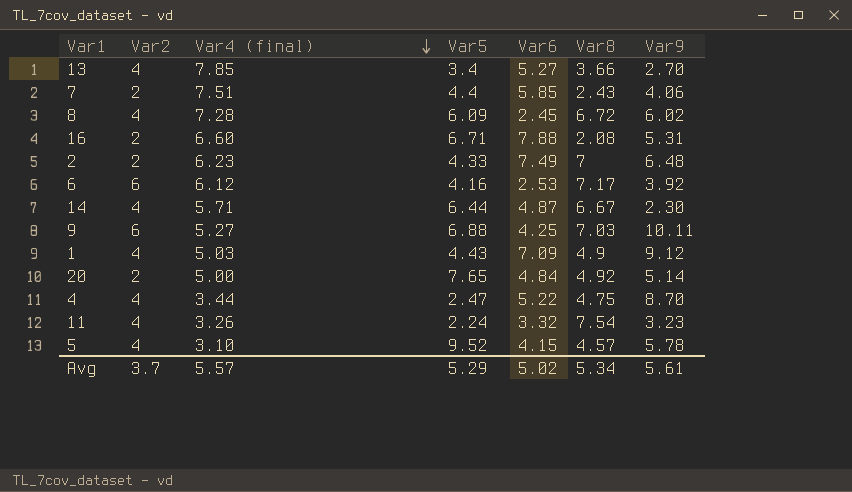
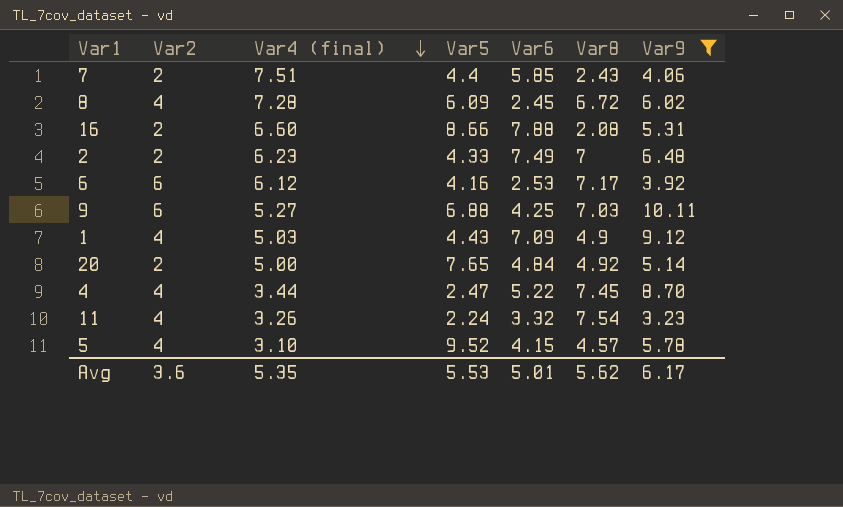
filter: none -> Var9 >= 3.23
16 | Var5: 6.71 -> 8.66
4 | Var8: 4.75 -> 7.45
Avg | Var2: 3.7 -> 3.6
Avg | Var4 (final): 5.57 -> 5.35
Avg | Var5: 5.29 -> 5.53
Avg | Var6: 5.02 -> 5.01
Avg | Var8: 5.34 -> 5.62
Avg | Var9: 5.61 -> 6.17

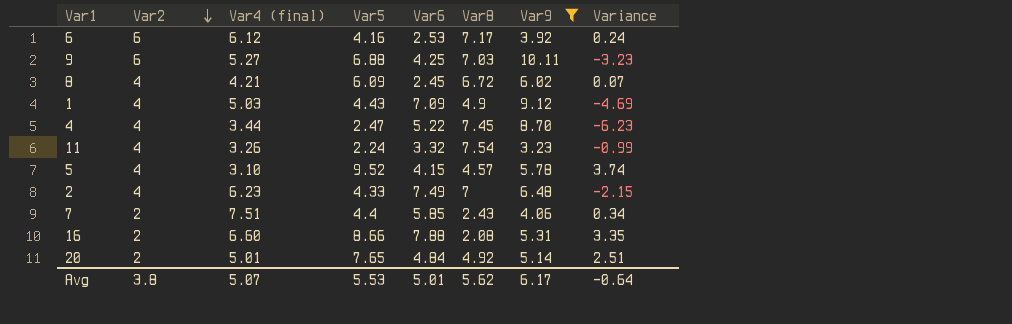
row order: Var4 (final) descending -> Var2 descending
column Variance | formula: none -> [Var5] - [Var9]
8 | Var4 (final): 7.28 -> 4.21
2 | Var2: 2 -> 4
20 | Var4 (final): 5.00 -> 5.01
Avg | Var2: 3.6 -> 3.8
Avg | Var4 (final): 5.35 -> 5.07

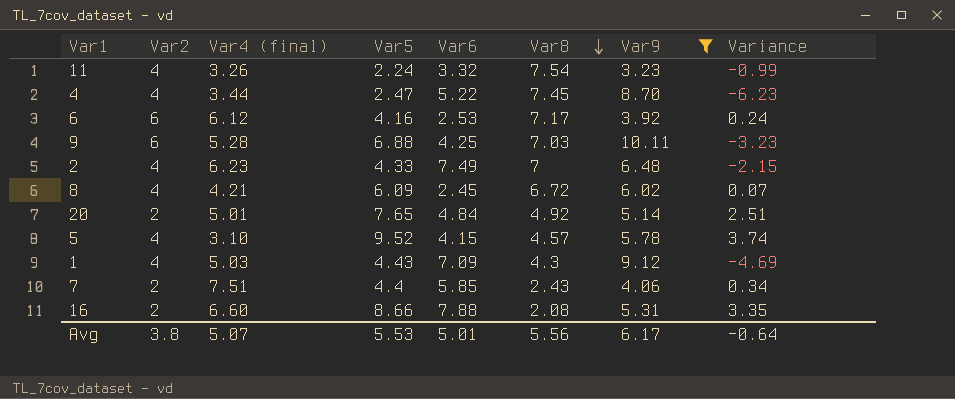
row order: Var2 descending -> Var8 descending
9 | Var4 (final): 5.27 -> 5.28
1 | Var8: 4.9 -> 4.3
Avg | Var8: 5.62 -> 5.56

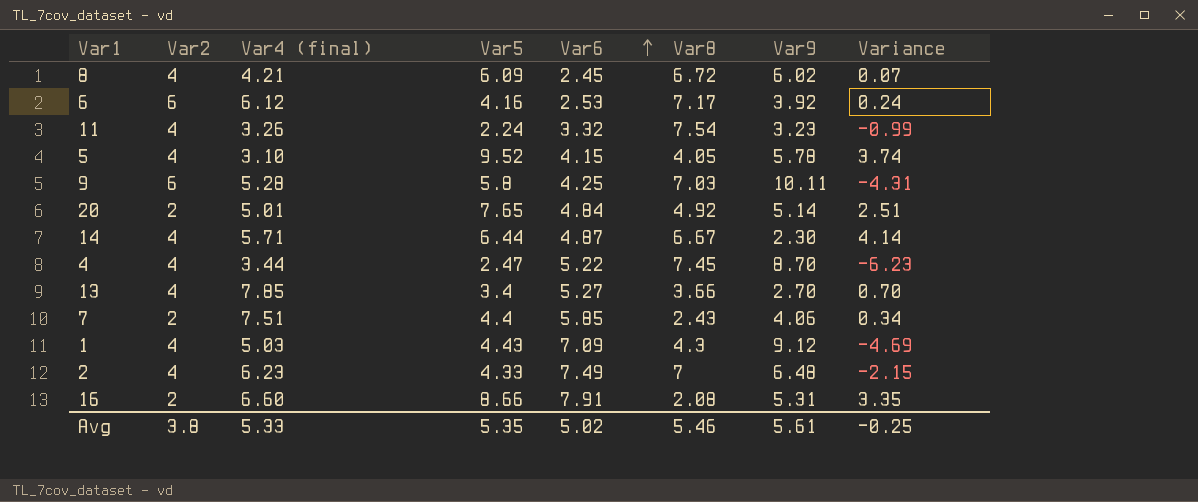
filter: Var9 >= 3.23 -> none
row order: Var8 descending -> Var6 ascending
5 | Var8: 4.57 -> 4.05
9 | Var5: 6.88 -> 5.8
9 | Variance: -3.23 -> -4.31
16 | Var6: 7.88 -> 7.91
Avg | Var4 (final): 5.07 -> 5.33
Avg | Var5: 5.53 -> 5.35
Avg | Var6: 5.01 -> 5.02
Avg | Var8: 5.56 -> 5.46
Avg | Var9: 6.17 -> 5.61
Avg | Variance: -0.64 -> -0.25

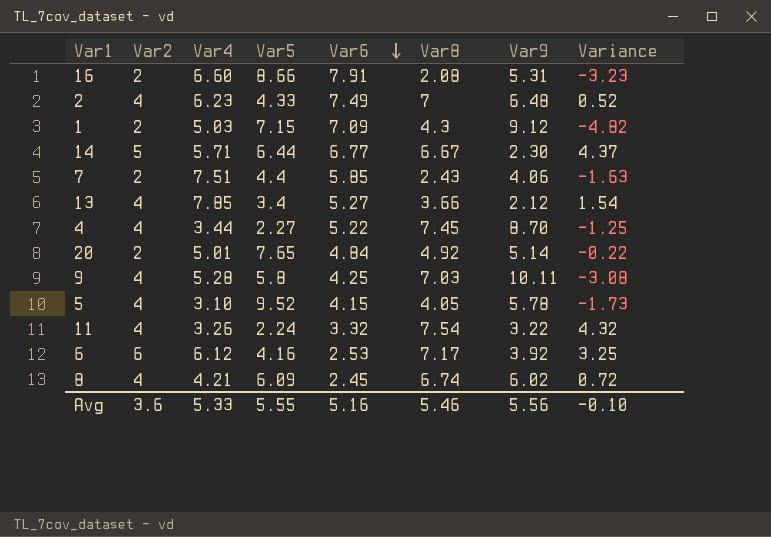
row order: Var6 ascending -> Var6 descending
column name: Var4 (final) -> Var4
column Variance | formula: [Var5] - [Var9] -> [Var8] - [Var9]
1 | Var2: 4 -> 2
1 | Var5: 4.43 -> 7.15
14 | Var2: 4 -> 5
14 | Var6: 4.87 -> 6.77
13 | Var9: 2.70 -> 2.12
4 | Var5: 2.47 -> 2.27
9 | Var2: 6 -> 4
11 | Var9: 3.23 -> 3.22
8 | Var8: 6.72 -> 6.74
Avg | Var2: 3.8 -> 3.6
Avg | Var5: 5.35 -> 5.55
Avg | Var6: 5.02 -> 5.16
Avg | Var9: 5.61 -> 5.56
Avg | Variance: -0.25 -> -0.10

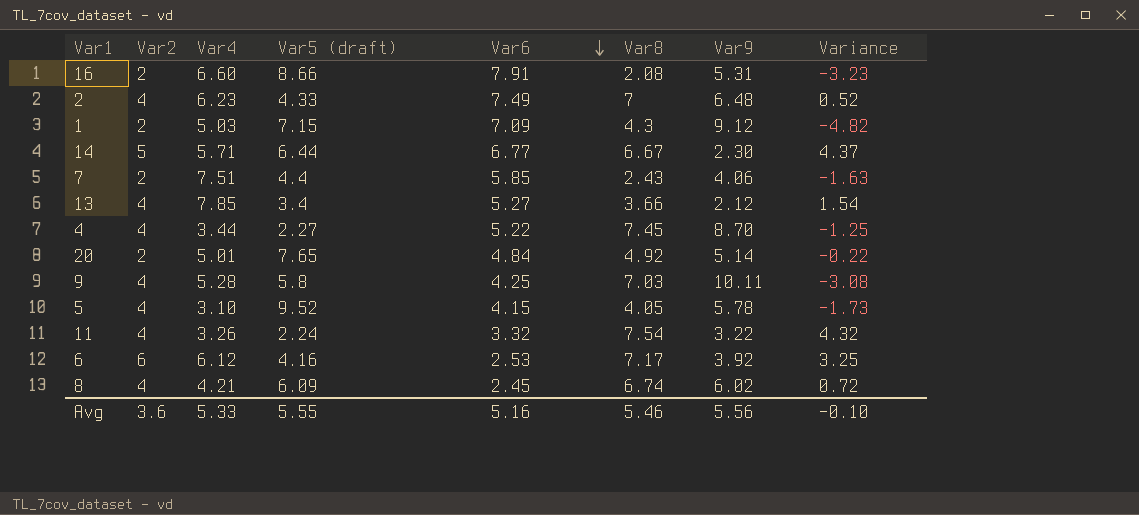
column name: Var5 -> Var5 (draft)

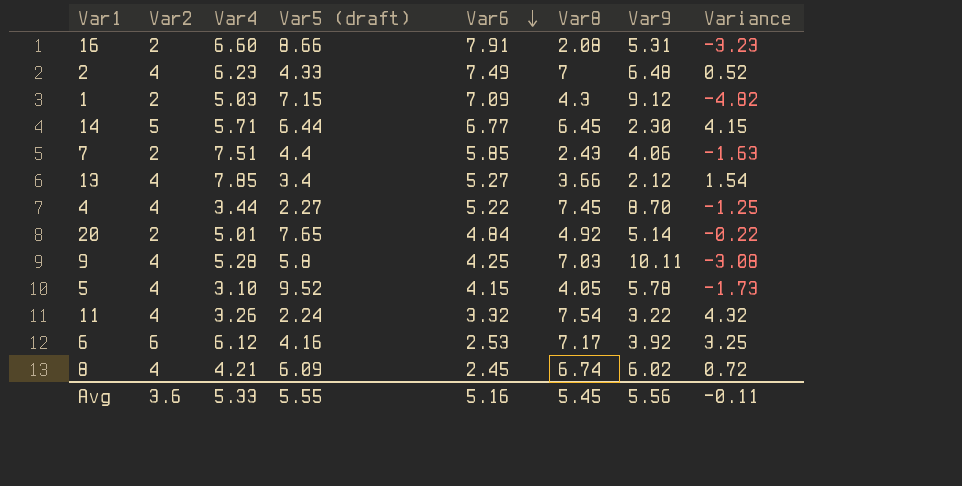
14 | Var8: 6.67 -> 6.45
14 | Variance: 4.37 -> 4.15
Avg | Var8: 5.46 -> 5.45
Avg | Variance: -0.10 -> -0.11

